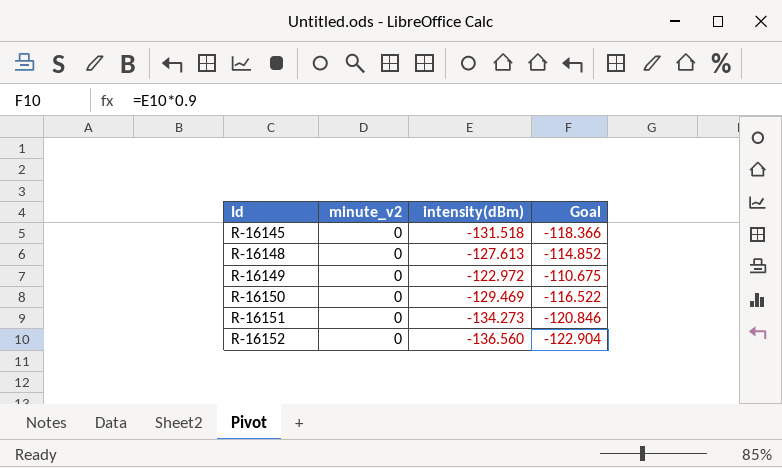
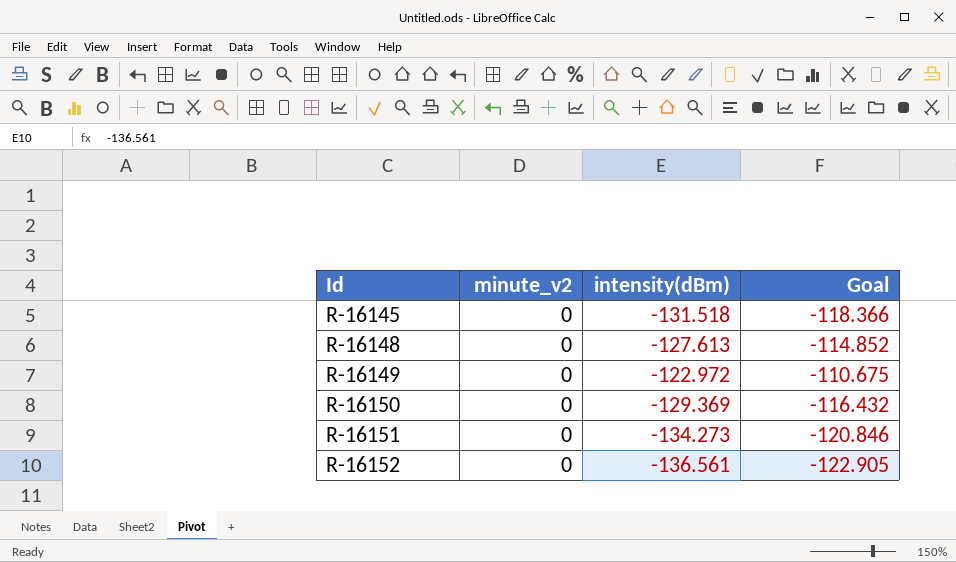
R-16150 | intensity(dBm): -129.469 -> -129.369
R-16150 | Goal: -116.522 -> -116.432
R-16152 | intensity(dBm): -136.560 -> -136.561
R-16152 | Goal: -122.904 -> -122.905

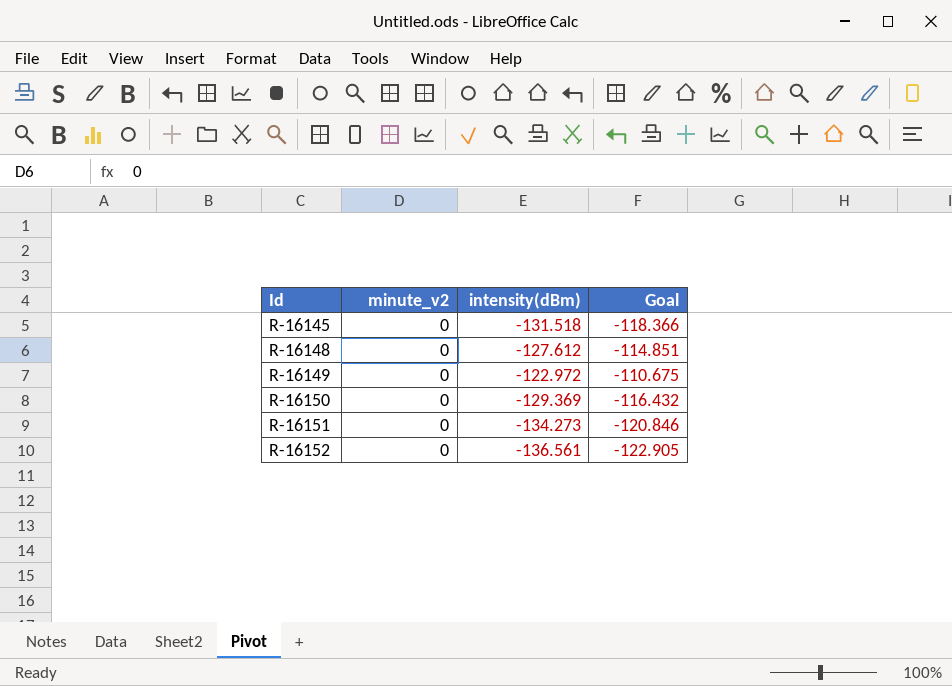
R-16148 | intensity(dBm): -127.613 -> -127.612
R-16148 | Goal: -114.852 -> -114.851

